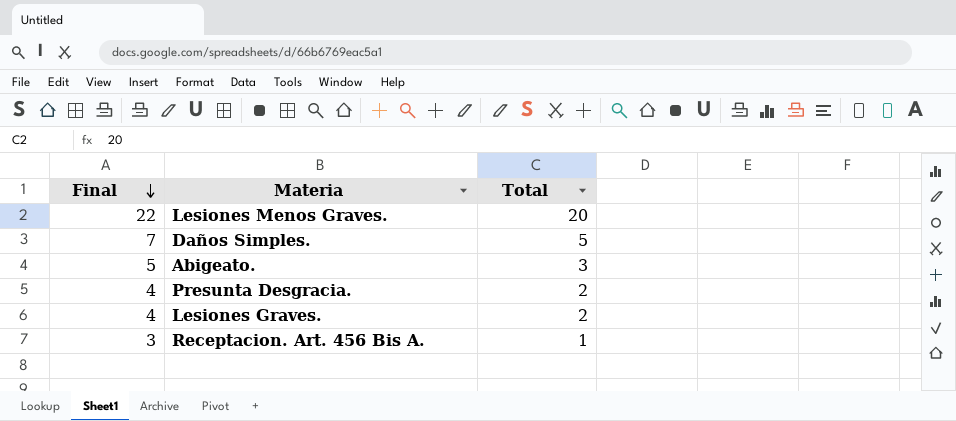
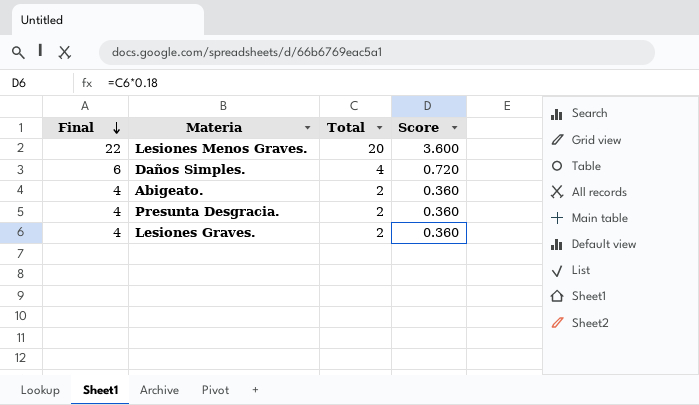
column Score | formula: none -> [Total] * 0.18
row Receptacion. Art. 456 Bis A.: 3 | 1 -> none
Daños Simples. | Final: 7 -> 6
Daños Simples. | Total: 5 -> 4
Abigeato. | Final: 5 -> 4
Abigeato. | Total: 3 -> 2

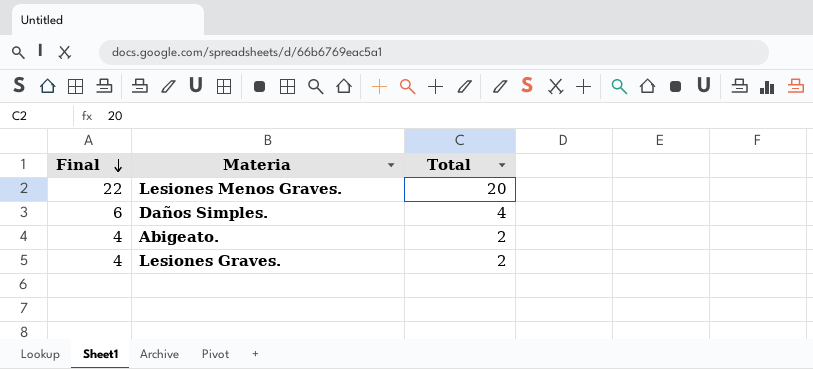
column Score | formula: [Total] * 0.18 -> none
row Presunta Desgracia.: 4 | 2 | 0.360 -> none

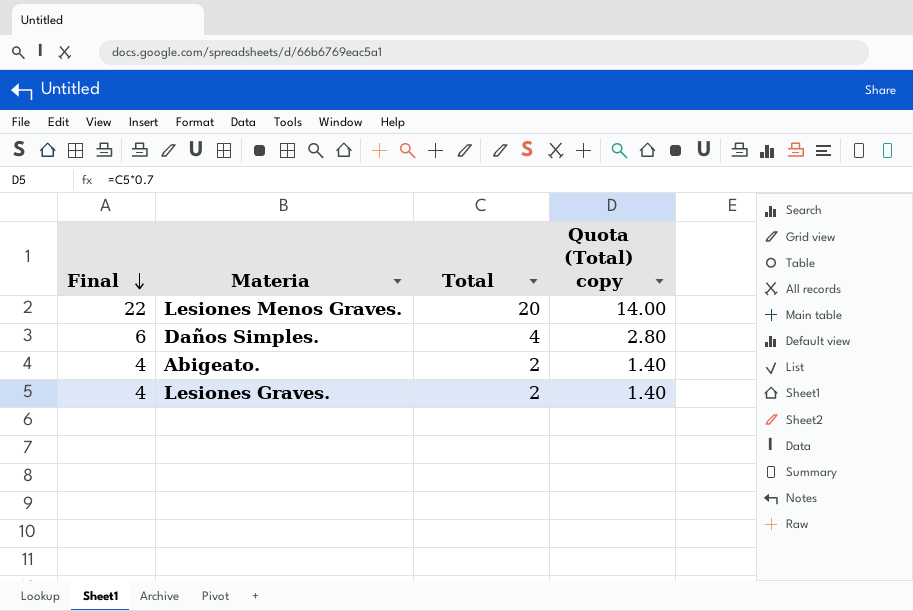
column Quota (Total) copy | formula: none -> [Total] * 0.7

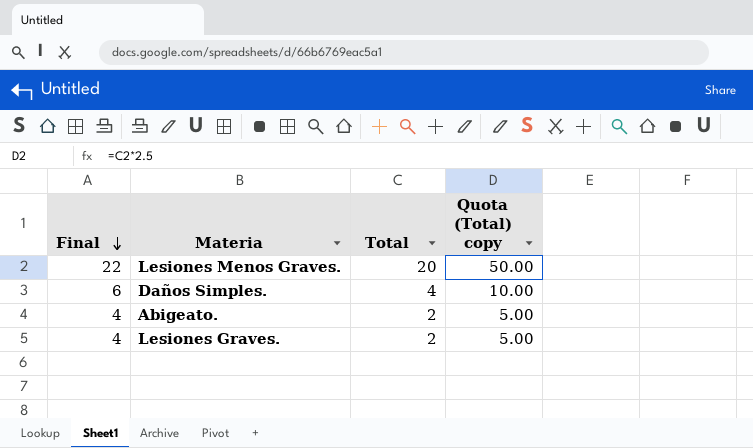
column Quota (Total) copy | formula: [Total] * 0.7 -> [Total] * 2.5

